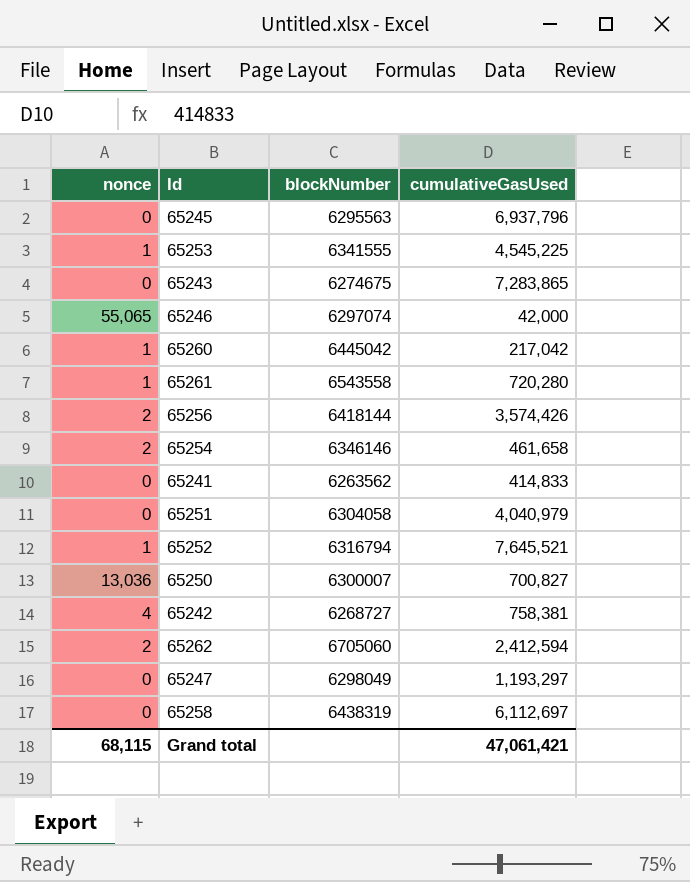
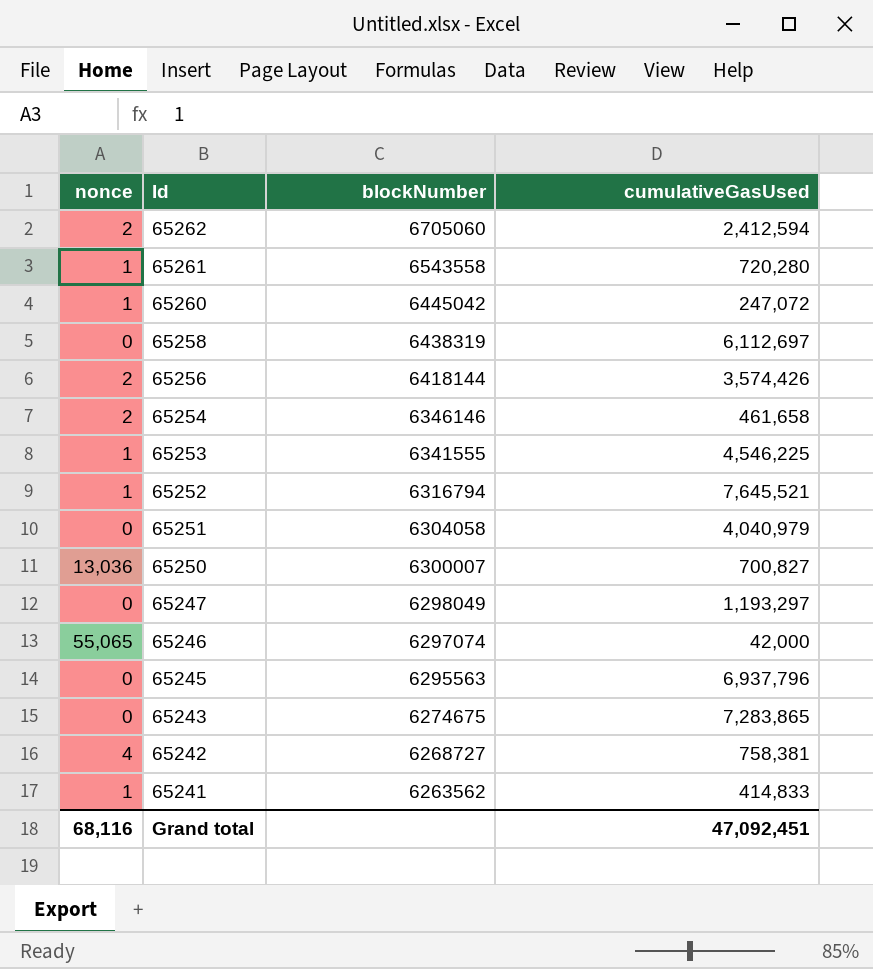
row order: none -> Id descending
65260 | cumulativeGasUsed: 217,042 -> 247,072
65253 | cumulativeGasUsed: 4,545,225 -> 4,546,225
65241 | nonce: 0 -> 1
Grand total | nonce: 68,115 -> 68,116
Grand total | cumulativeGasUsed: 47,061,421 -> 47,092,451

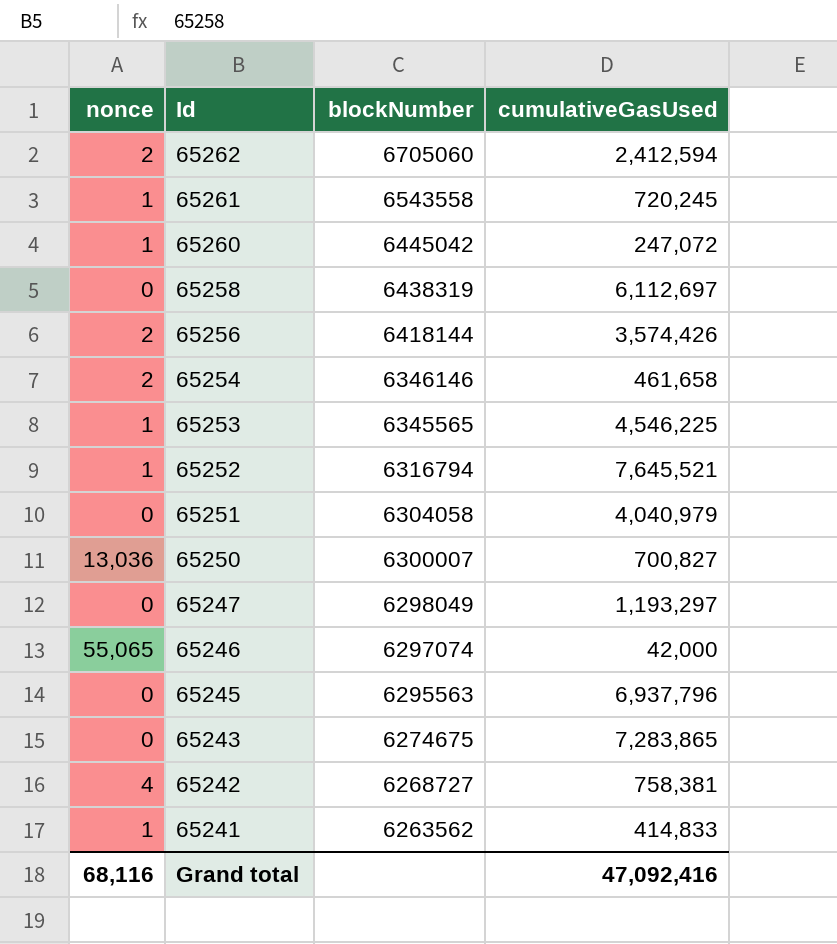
65261 | cumulativeGasUsed: 720,280 -> 720,245
65253 | blockNumber: 6341555 -> 6345565
Grand total | cumulativeGasUsed: 47,092,451 -> 47,092,416

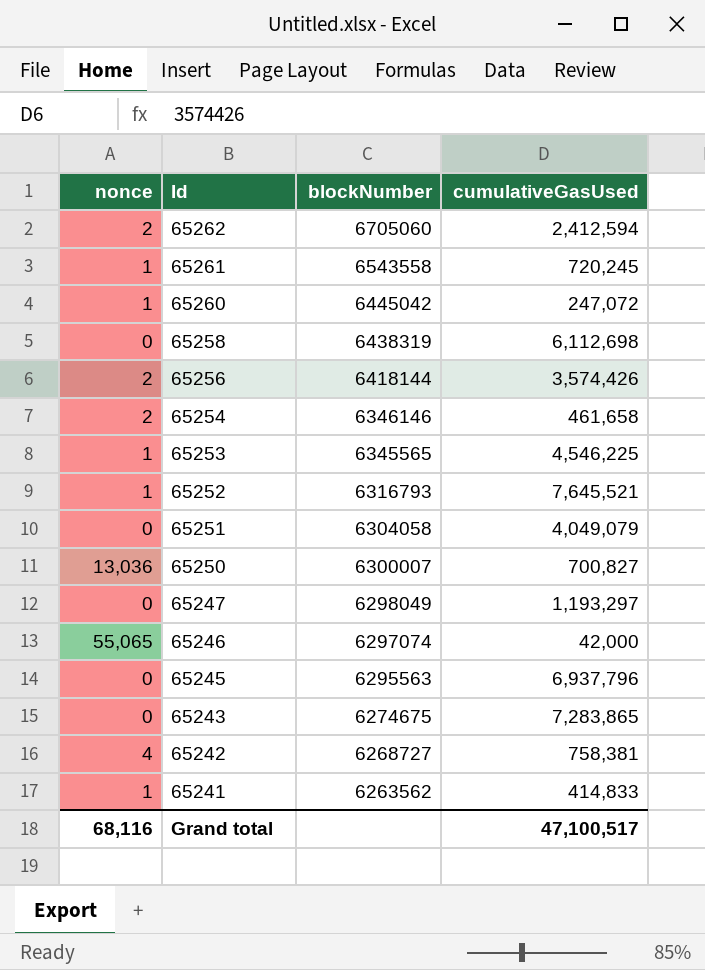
65258 | cumulativeGasUsed: 6,112,697 -> 6,112,698
65252 | blockNumber: 6316794 -> 6316793
65251 | cumulativeGasUsed: 4,040,979 -> 4,049,079
Grand total | cumulativeGasUsed: 47,092,416 -> 47,100,517

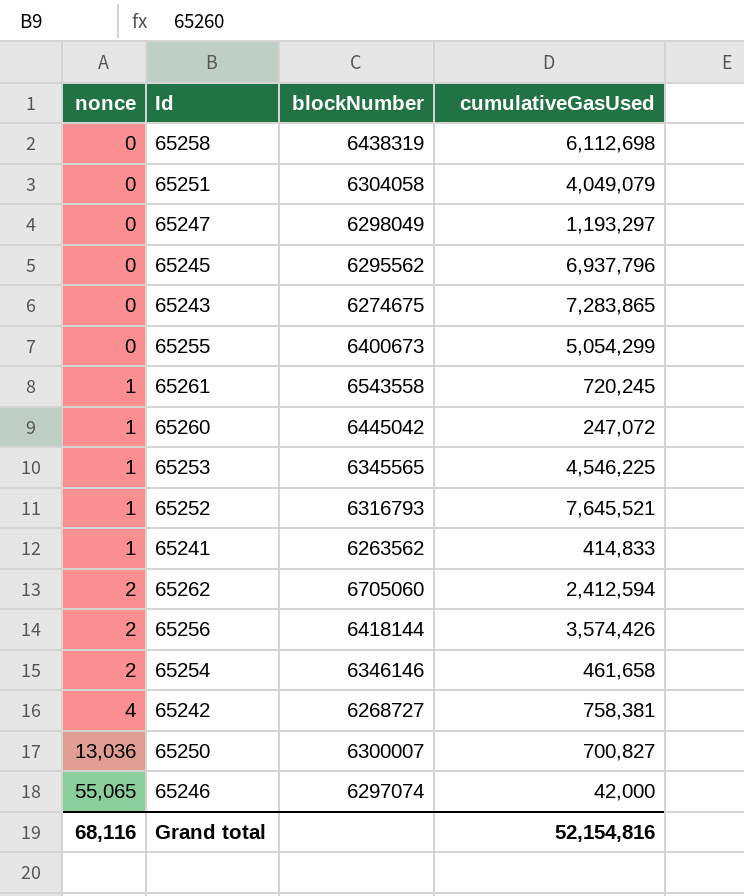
row order: Id descending -> nonce ascending
65245 | blockNumber: 6295563 -> 6295562
row 65255: none -> 0 | 6400673 | 5,054,299
Grand total | cumulativeGasUsed: 47,100,517 -> 52,154,816

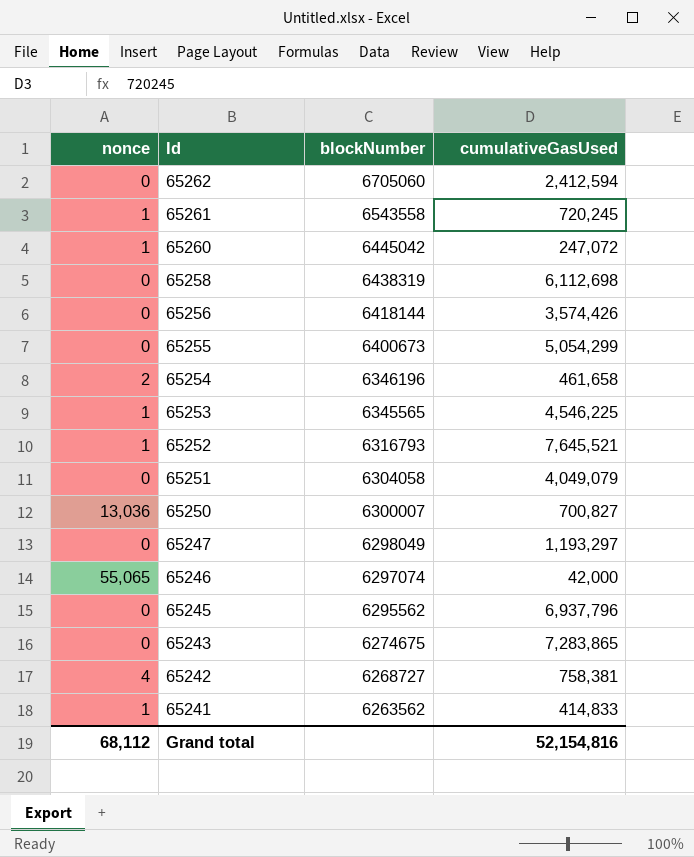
row order: nonce ascending -> Id descending
65262 | nonce: 2 -> 0
65256 | nonce: 2 -> 0
65254 | blockNumber: 6346146 -> 6346196
Grand total | nonce: 68,116 -> 68,112

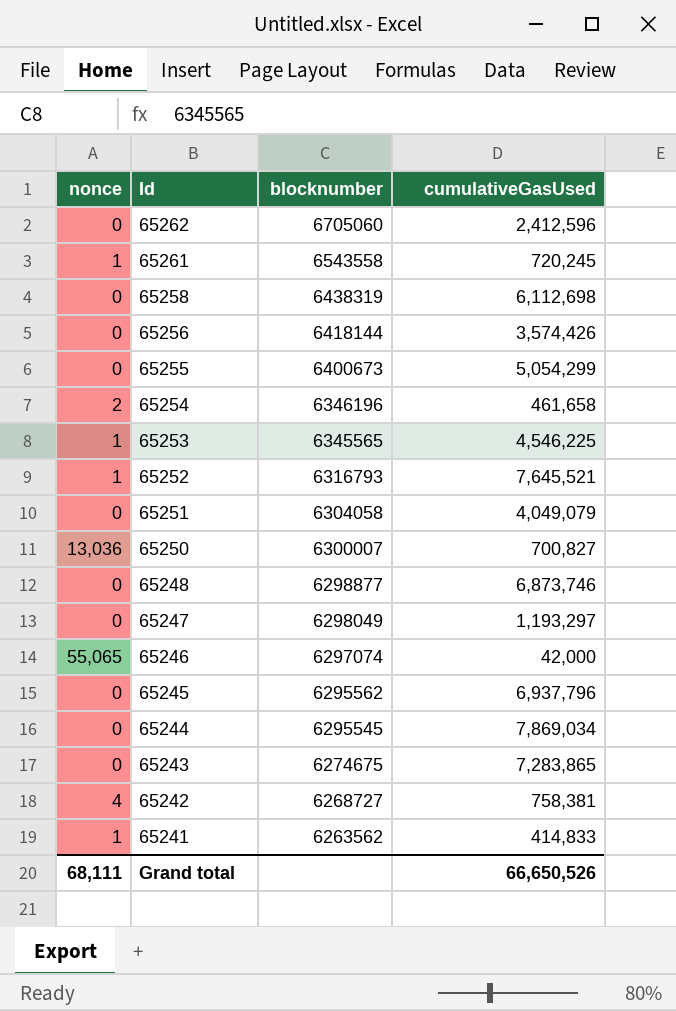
column name: blockNumber -> blocknumber
row 65260: 1 | 6445042 | 247,072 -> none
65262 | cumulativeGasUsed: 2,412,594 -> 2,412,596
row 65248: none -> 0 | 6298877 | 6,873,746
row 65244: none -> 0 | 6295545 | 7,869,034
Grand total | nonce: 68,112 -> 68,111
Grand total | cumulativeGasUsed: 52,154,816 -> 66,650,526

